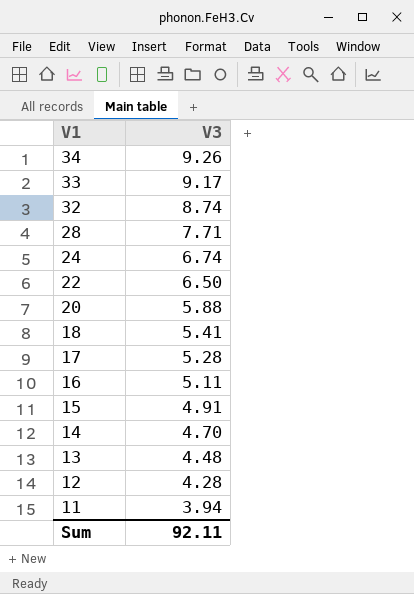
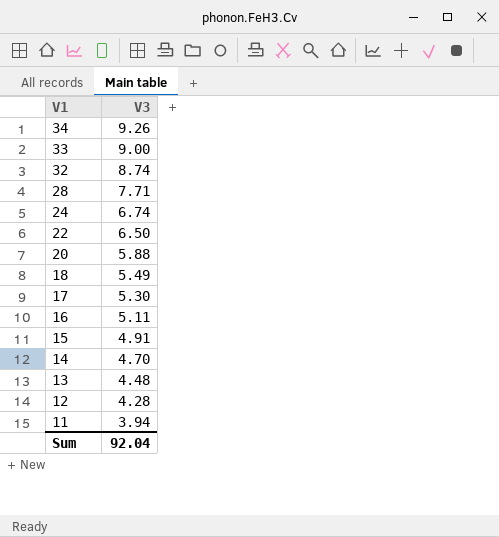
33 | V3: 9.17 -> 9.00
18 | V3: 5.41 -> 5.49
17 | V3: 5.28 -> 5.30
Sum | V3: 92.11 -> 92.04

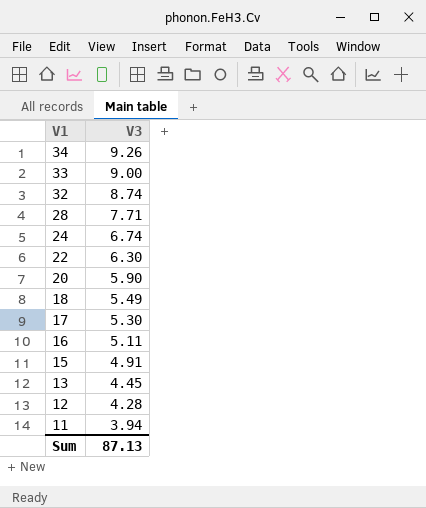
row 14: 4.70 -> none
22 | V3: 6.50 -> 6.30
20 | V3: 5.88 -> 5.90
13 | V3: 4.48 -> 4.45
Sum | V3: 92.04 -> 87.13

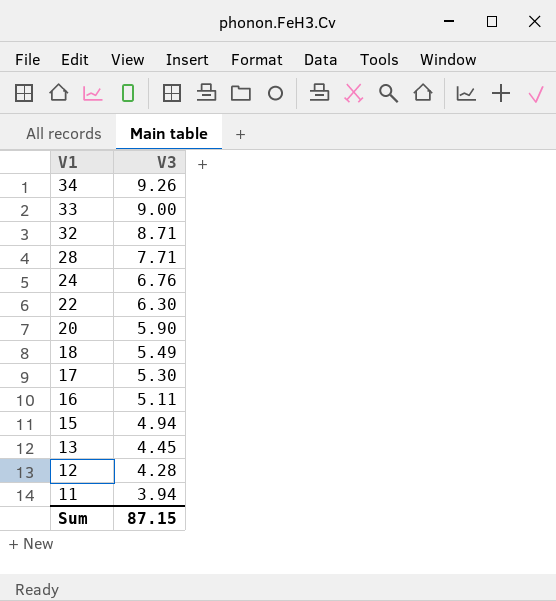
32 | V3: 8.74 -> 8.71
24 | V3: 6.74 -> 6.76
15 | V3: 4.91 -> 4.94
Sum | V3: 87.13 -> 87.15

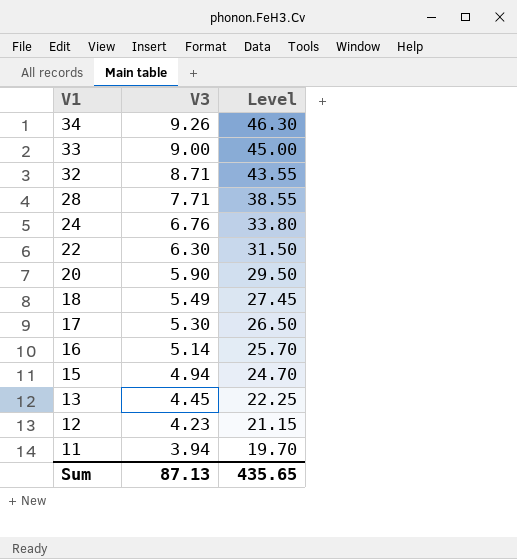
column Level | formula: none -> [V3] * 5
16 | V3: 5.11 -> 5.14
12 | V3: 4.28 -> 4.23
Sum | V3: 87.15 -> 87.13

